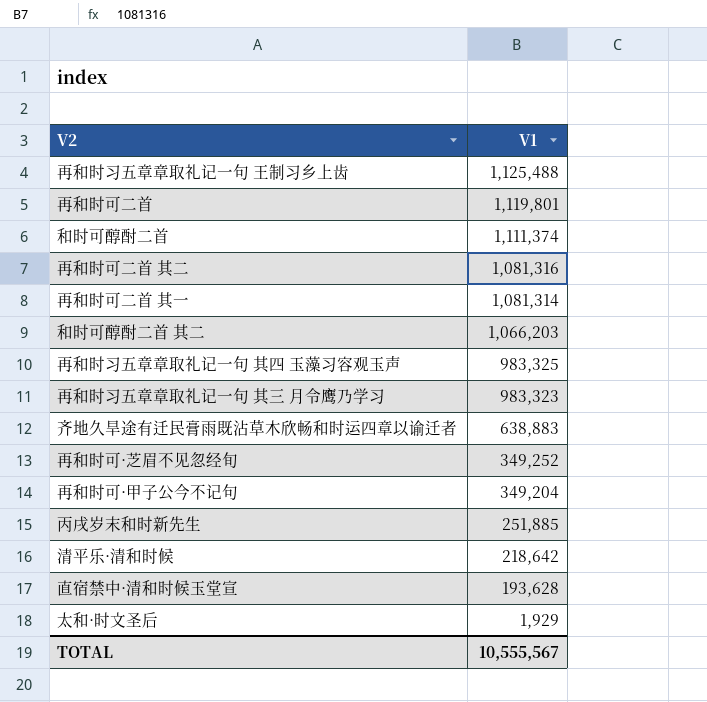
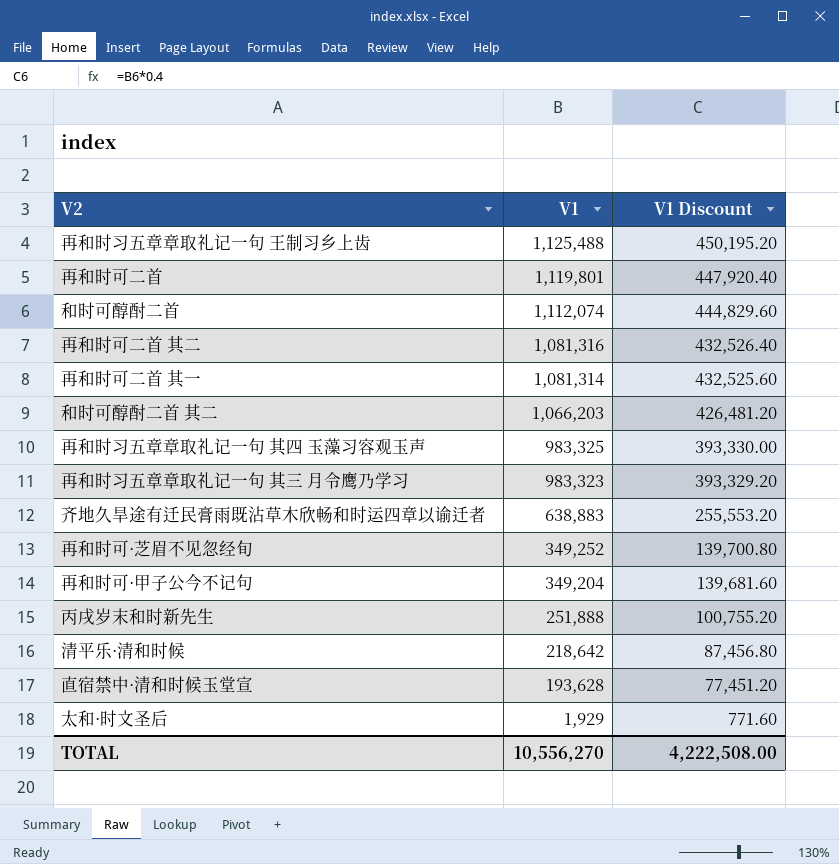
column V1 Discount | formula: none -> [V1] * 0.4
和时可醇酎二首 | V1: 1,111,374 -> 1,112,074
丙戌岁末和时新先生 | V1: 251,885 -> 251,888
TOTAL | V1: 10,555,567 -> 10,556,270

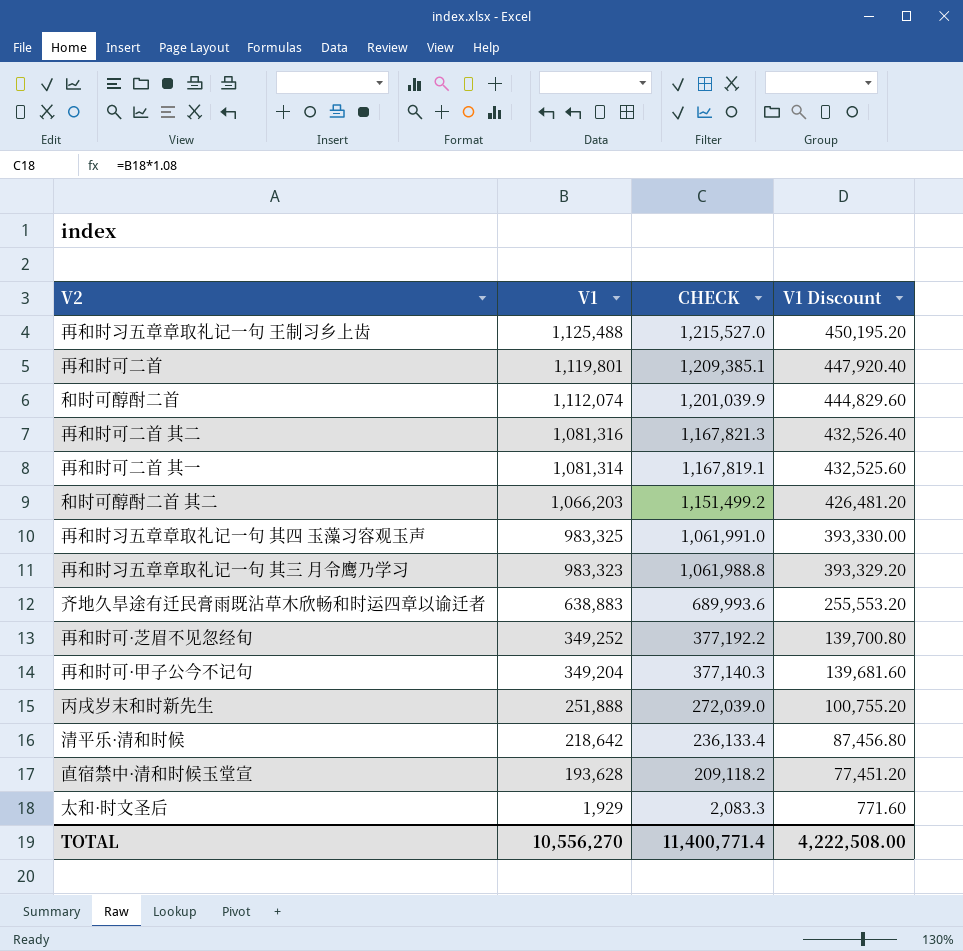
column CHECK | formula: none -> [V1] * 1.08

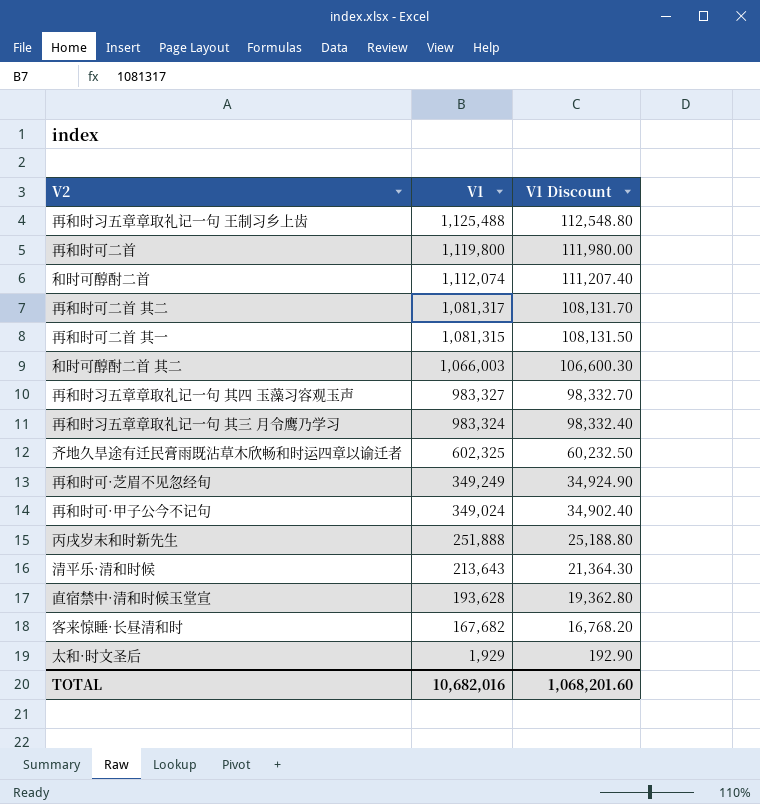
column CHECK | formula: [V1] * 1.08 -> none
column V1 Discount | formula: [V1] * 0.4 -> [V1] * 0.1
再和时可二首 | V1: 1,119,801 -> 1,119,800
再和时可二首 其二 | V1: 1,081,316 -> 1,081,317
再和时可二首 其一 | V1: 1,081,314 -> 1,081,315
和时可醇酎二首 其二 | V1: 1,066,203 -> 1,066,003
再和时习五章章取礼记一句 其四 玉藻习容观玉声 | V1: 983,325 -> 983,327
再和时习五章章取礼记一句 其三 月令鹰乃学习 | V1: 983,323 -> 983,324
齐地久旱途有迁民膏雨既沾草木欣畅和时运四章以谕迁者 | V1: 638,883 -> 602,325
再和时可·芝眉不见忽经旬 | V1: 349,252 -> 349,249
再和时可·甲子公今不记句 | V1: 349,204 -> 349,024
清平乐·清和时候 | V1: 218,642 -> 213,643
row 客来惊睡·长昼清和时: none -> 167,682 | 16,768.20
TOTAL | V1: 10,556,270 -> 10,682,016
TOTAL | V1 Discount: 4,222,508.00 -> 1,068,201.60

